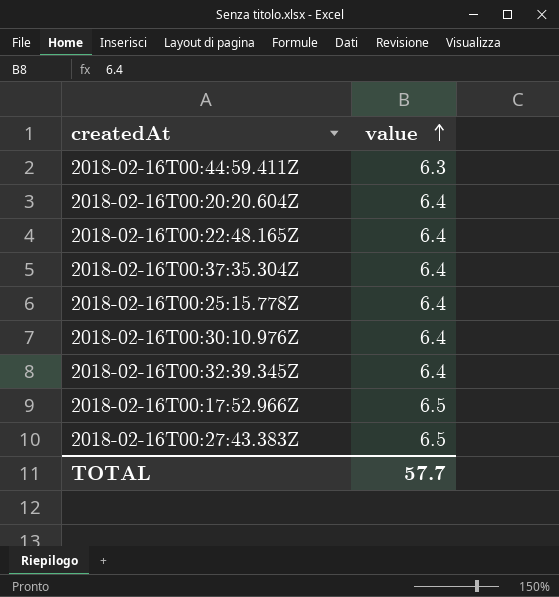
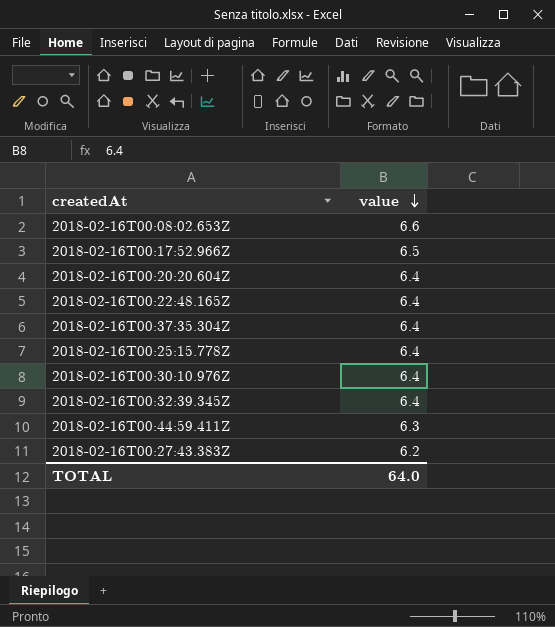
row order: value ascending -> value descending
row 2018-02-16T00:08:02.653Z: none -> 6.6
2018-02-16T00:27:43.383Z | value: 6.5 -> 6.2
TOTAL | value: 57.7 -> 64.0

